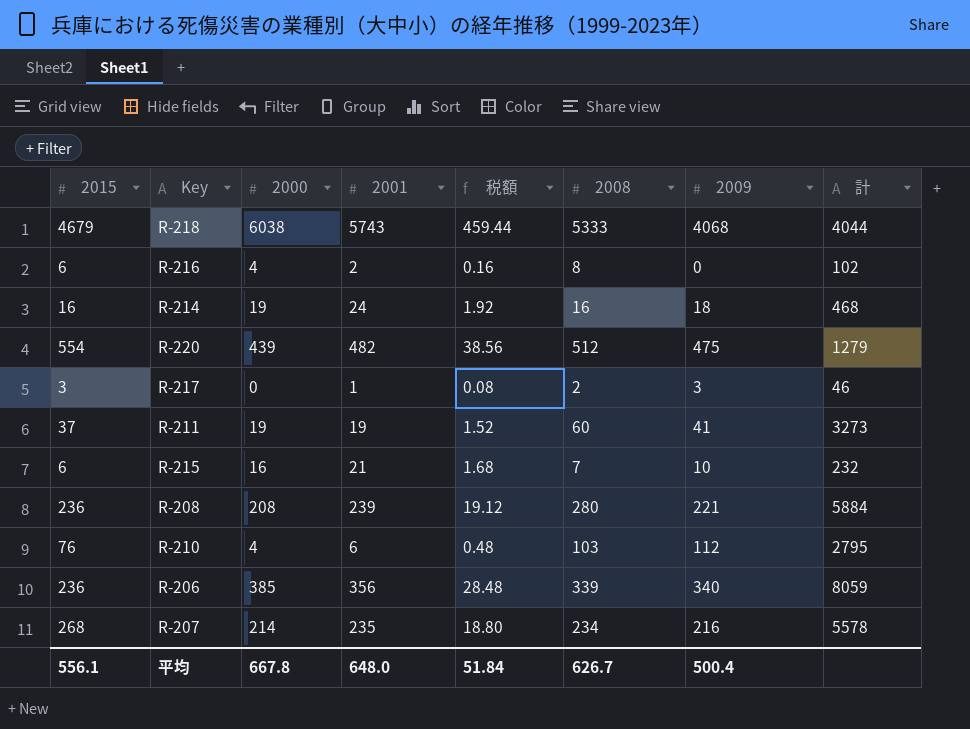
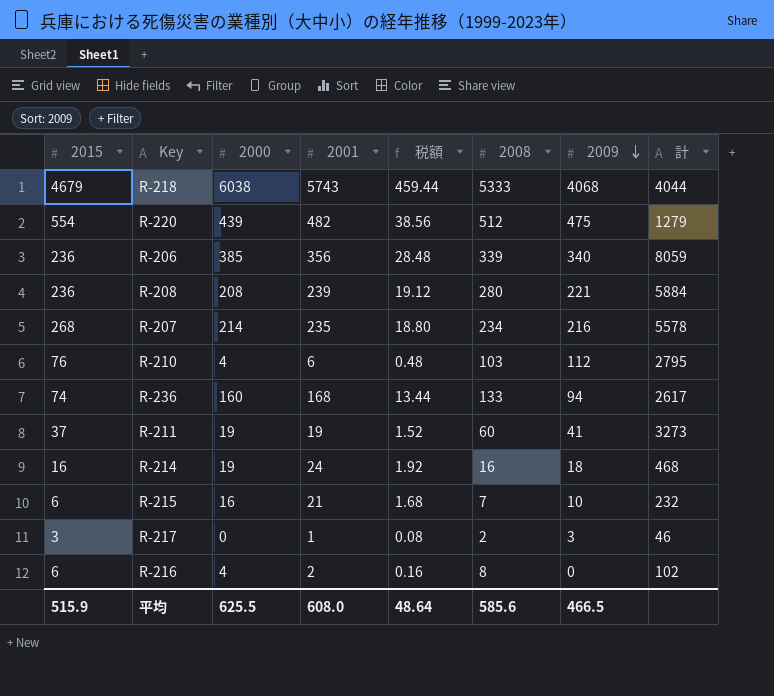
row order: none -> 2009 descending
row R-236: none -> 74 | 160 | 168 | 13.44 | 133 | 94 | 2617
平均 | 2015: 556.1 -> 515.9
平均 | 2000: 667.8 -> 625.5
平均 | 2001: 648.0 -> 608.0
平均 | 税額: 51.84 -> 48.64
平均 | 2008: 626.7 -> 585.6
平均 | 2009: 500.4 -> 466.5

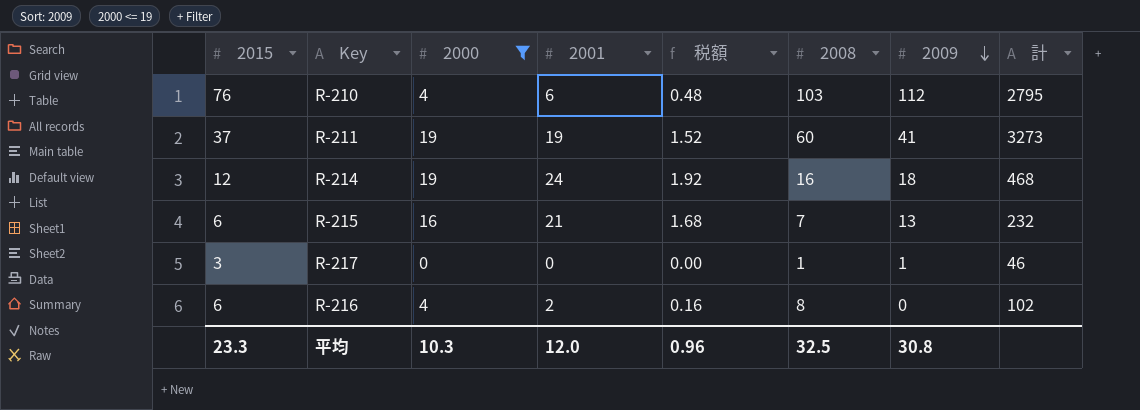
filter: none -> 2000 <= 19
R-214 | 2015: 16 -> 12
R-215 | 2009: 10 -> 13
R-217 | 2001: 1 -> 0
R-217 | 税額: 0.08 -> 0.00
R-217 | 2008: 2 -> 1
R-217 | 2009: 3 -> 1
平均 | 2015: 515.9 -> 23.3
平均 | 2000: 625.5 -> 10.3
平均 | 2001: 608.0 -> 12.0
平均 | 税額: 48.64 -> 0.96
平均 | 2008: 585.6 -> 32.5
平均 | 2009: 466.5 -> 30.8

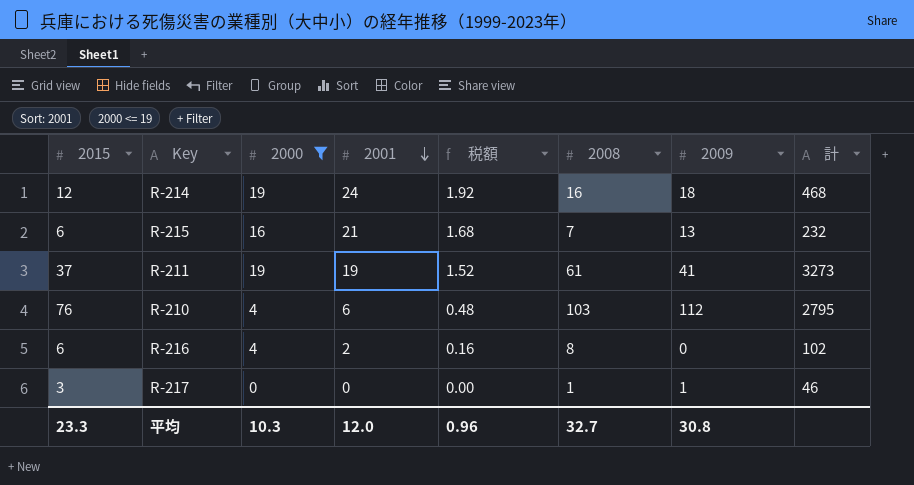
row order: 2009 descending -> 2001 descending
R-211 | 2008: 60 -> 61
平均 | 2008: 32.5 -> 32.7

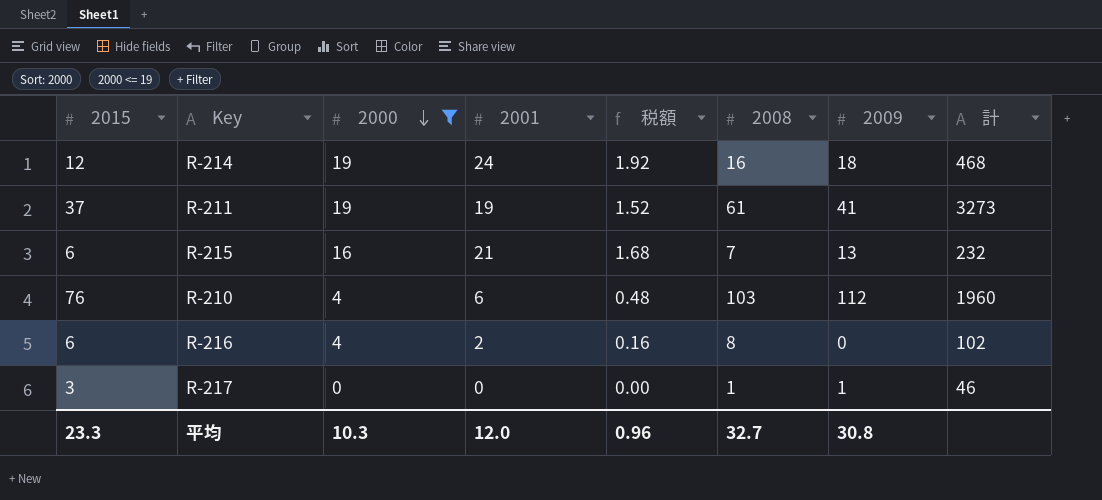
row order: 2001 descending -> 2000 descending
R-210 | 計: 2795 -> 1960

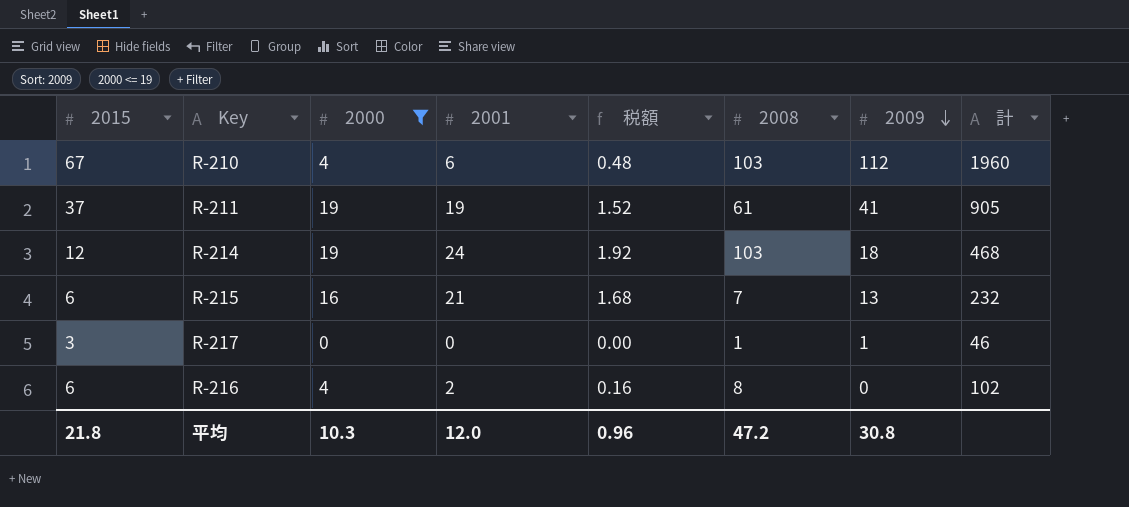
row order: 2000 descending -> 2009 descending
R-210 | 2015: 76 -> 67
R-211 | 計: 3273 -> 905
R-214 | 2008: 16 -> 103
平均 | 2015: 23.3 -> 21.8
平均 | 2008: 32.7 -> 47.2

